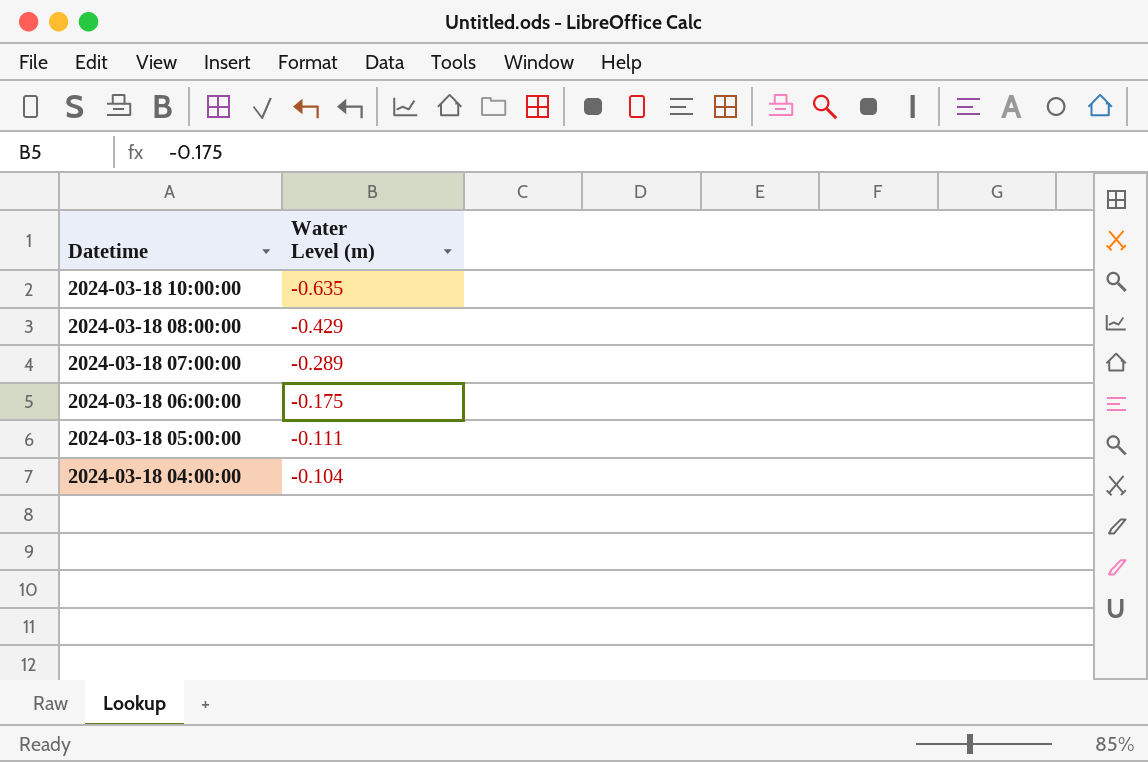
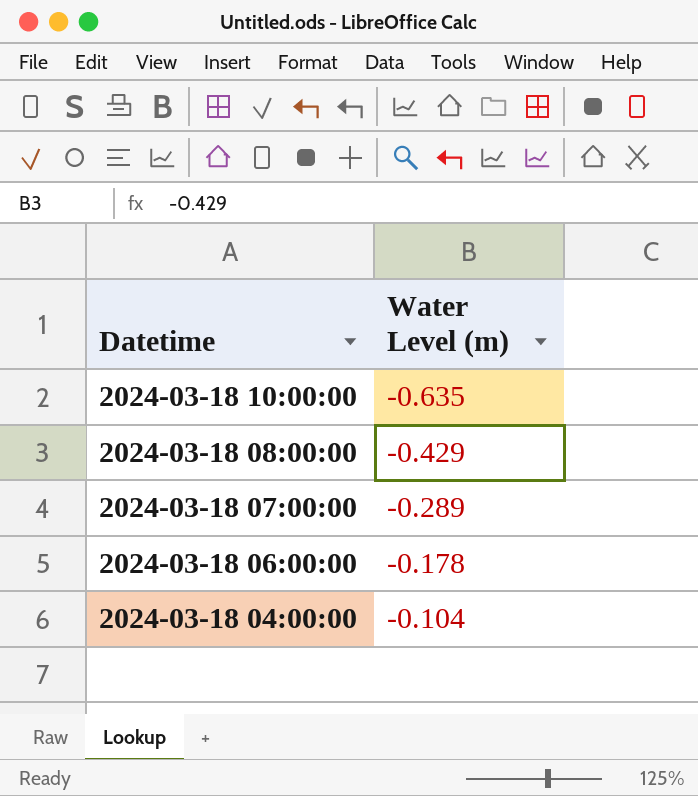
row 2024-03-18 05:00:00: -0.111 -> none
2024-03-18 06:00:00 | Water Level (m): -0.175 -> -0.178

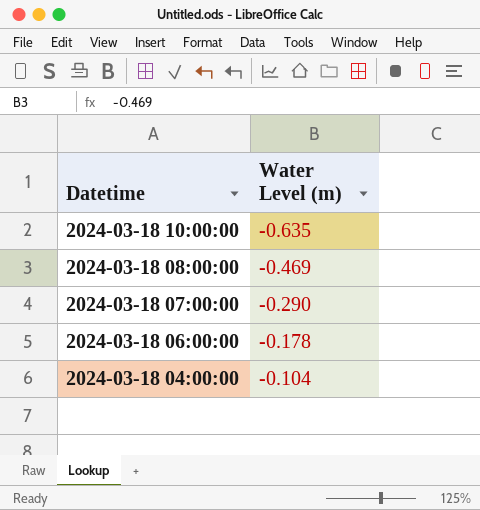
2024-03-18 08:00:00 | Water Level (m): -0.429 -> -0.469
2024-03-18 07:00:00 | Water Level (m): -0.289 -> -0.290

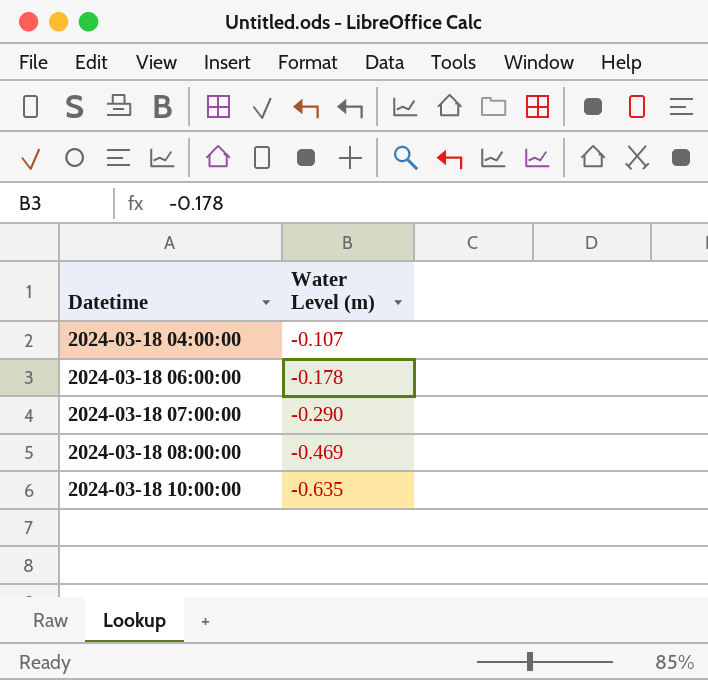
row order: Datetime descending -> Datetime ascending
2024-03-18 04:00:00 | Water Level (m): -0.104 -> -0.107

